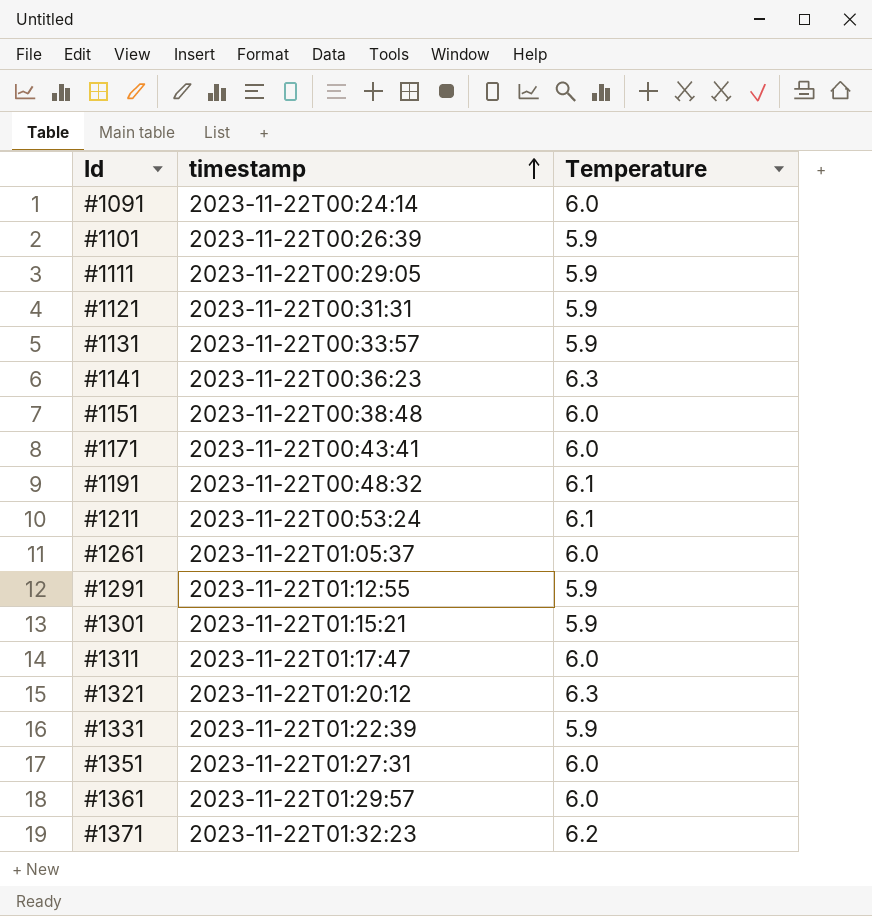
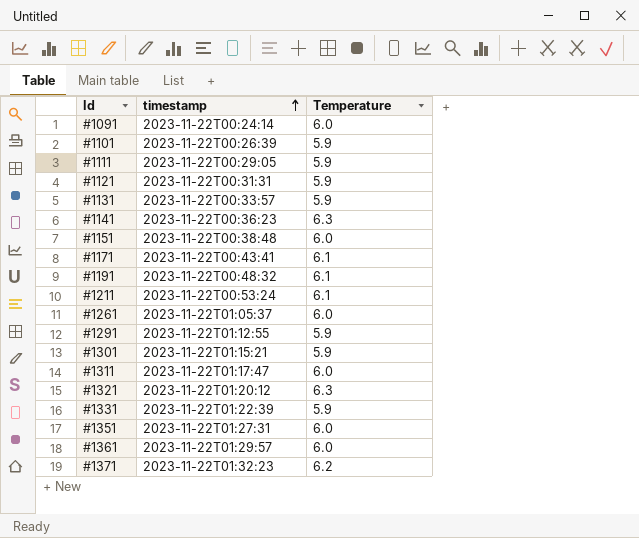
#1171 | Temperature: 6.0 -> 6.1

